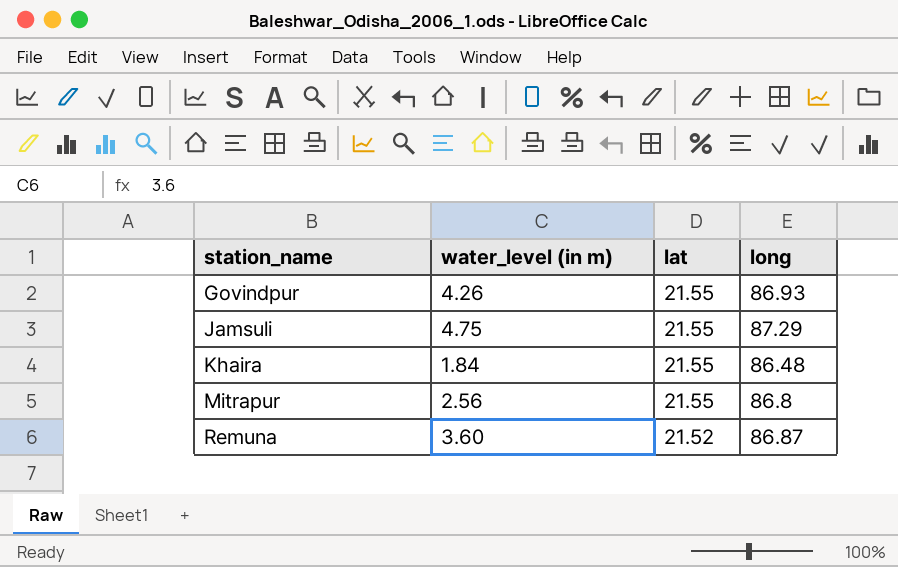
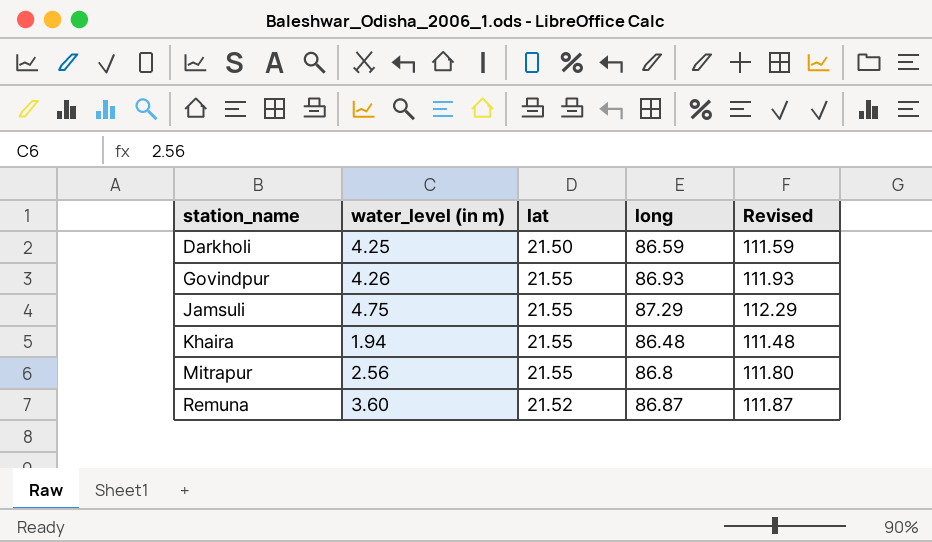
column Revised | formula: none -> [long] + 25
row Darkholi: none -> 4.25 | 21.50 | 86.59 | 111.59
Khaira | water_level (in m): 1.84 -> 1.94

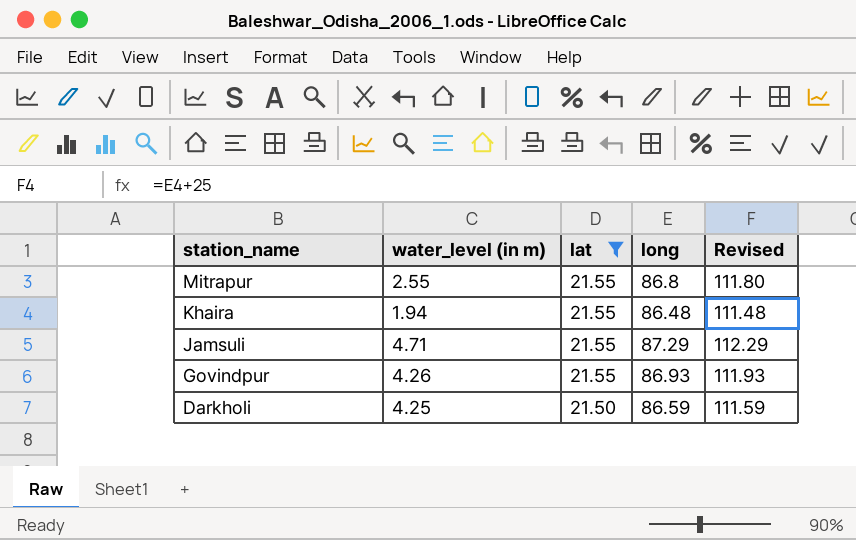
filter: none -> lat != 21.52
row order: station_name ascending -> station_name descending
Mitrapur | water_level (in m): 2.56 -> 2.55
Jamsuli | water_level (in m): 4.75 -> 4.71

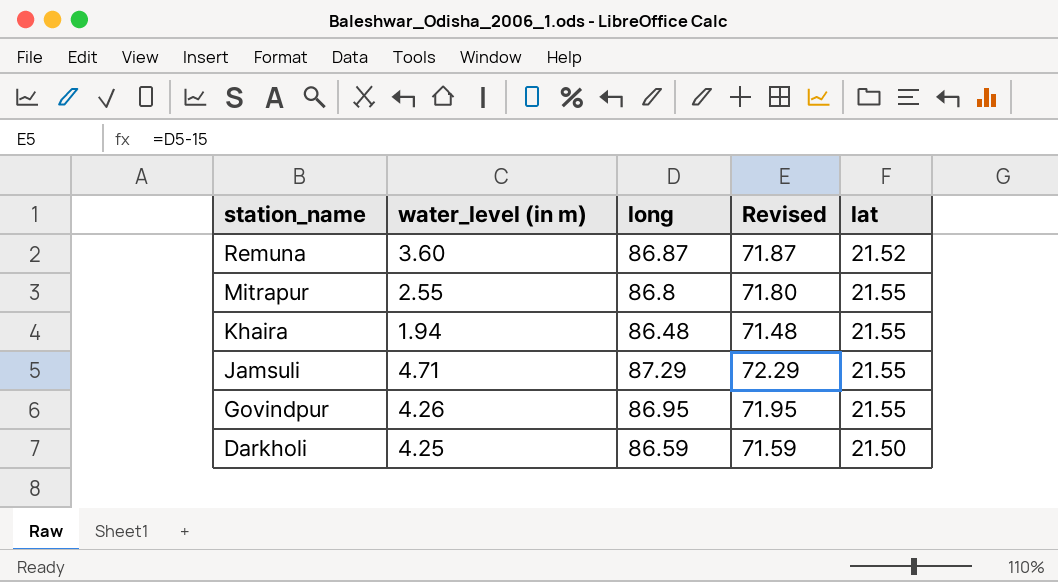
filter: lat != 21.52 -> none
column Revised | formula: [long] + 25 -> [long] - 15
column lat | position: 3 -> 5
Govindpur | long: 86.93 -> 86.95

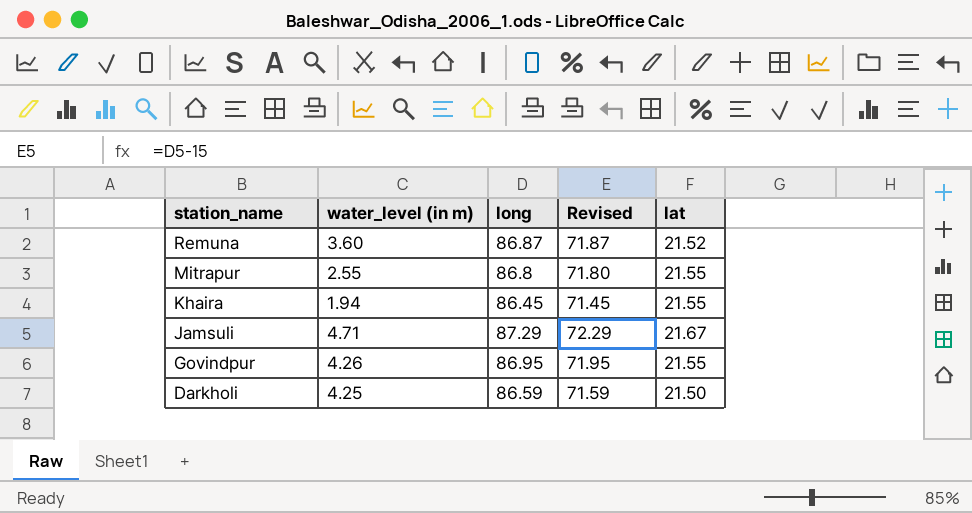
Khaira | long: 86.48 -> 86.45
Khaira | Revised: 71.48 -> 71.45
Jamsuli | lat: 21.55 -> 21.67

